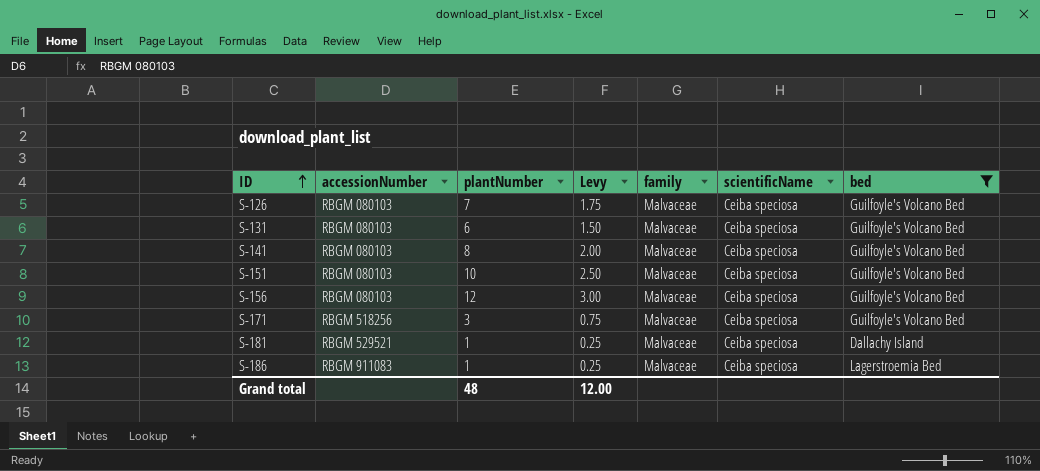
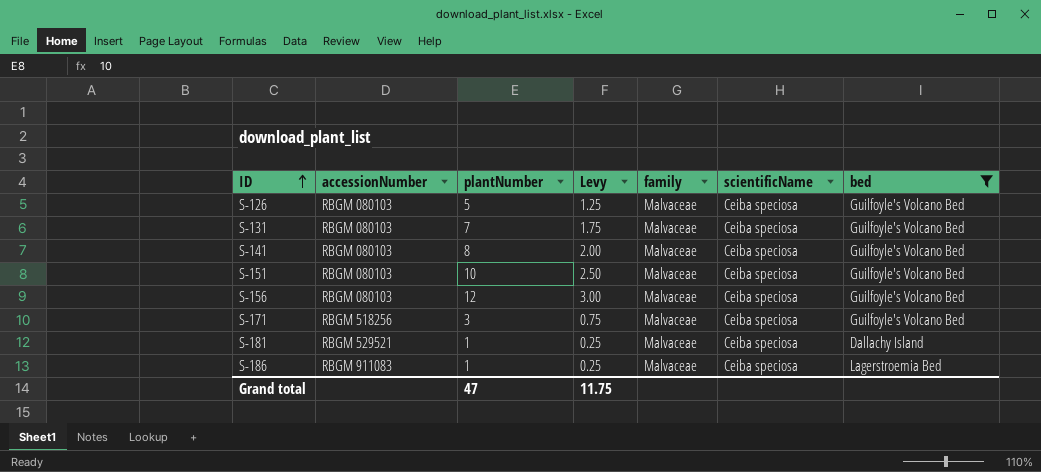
S-126 | plantNumber: 7 -> 5
S-126 | Levy: 1.75 -> 1.25
S-131 | plantNumber: 6 -> 7
S-131 | Levy: 1.50 -> 1.75
Grand total | plantNumber: 48 -> 47
Grand total | Levy: 12.00 -> 11.75

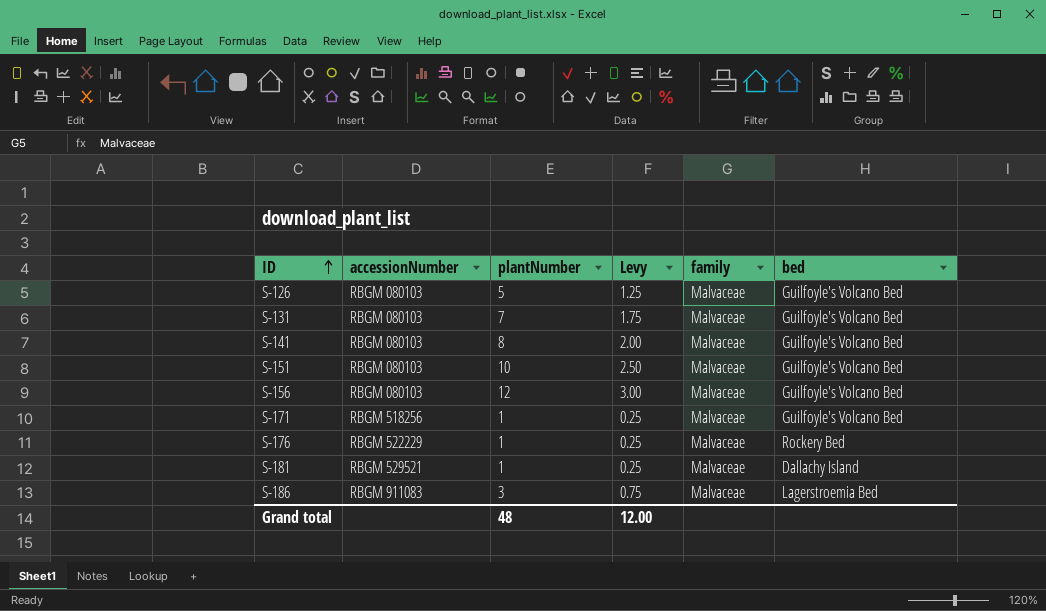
filter: bed != Rockery Bed -> none
column scientificName | position: 6 -> none
S-171 | plantNumber: 3 -> 1
S-171 | Levy: 0.75 -> 0.25
S-186 | plantNumber: 1 -> 3
S-186 | Levy: 0.25 -> 0.75
Grand total | plantNumber: 47 -> 48
Grand total | Levy: 11.75 -> 12.00

